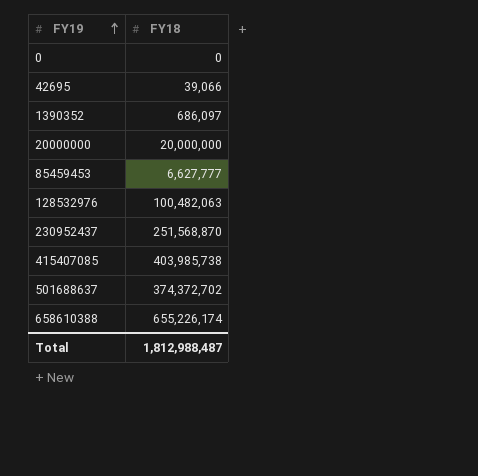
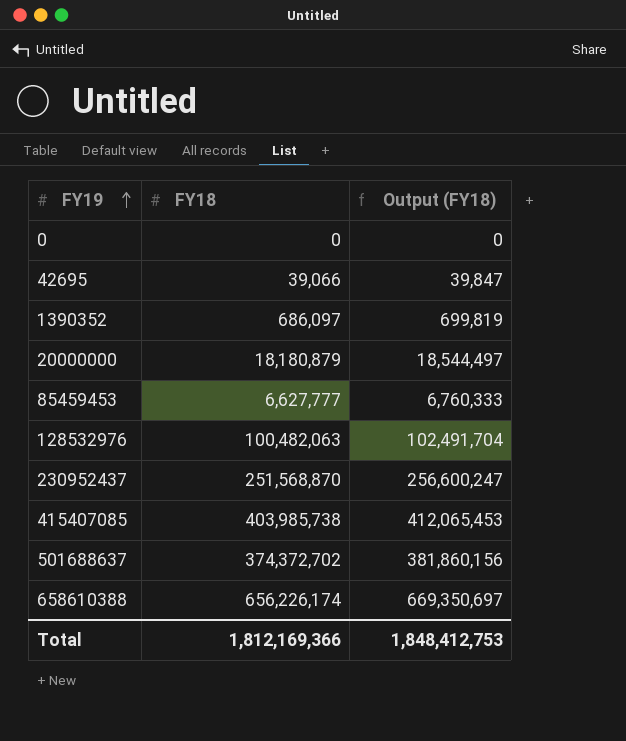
column Output (FY18) | formula: none -> [FY18] * 1.02
20000000 | FY18: 20,000,000 -> 18,180,879
658610388 | FY18: 655,226,174 -> 656,226,174
Total | FY18: 1,812,988,487 -> 1,812,169,366

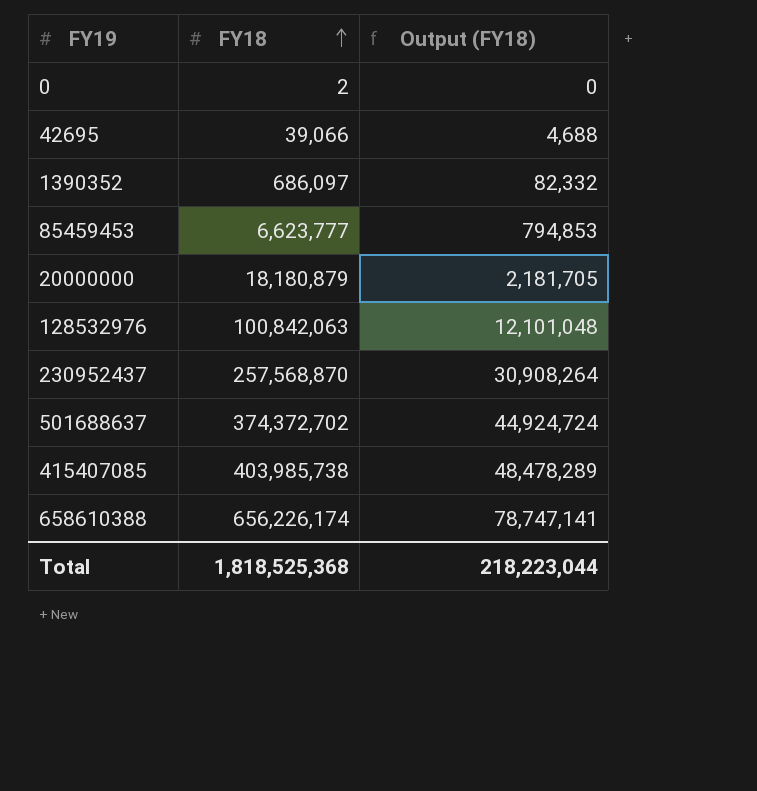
row order: FY19 ascending -> FY18 ascending
column Output (FY18) | formula: [FY18] * 1.02 -> [FY18] * 0.12
0 | FY18: 0 -> 2
85459453 | FY18: 6,627,777 -> 6,623,777
128532976 | FY18: 100,482,063 -> 100,842,063
230952437 | FY18: 251,568,870 -> 257,568,870
Total | FY18: 1,812,169,366 -> 1,818,525,368
Total | Output (FY18): 1,848,412,753 -> 218,223,044

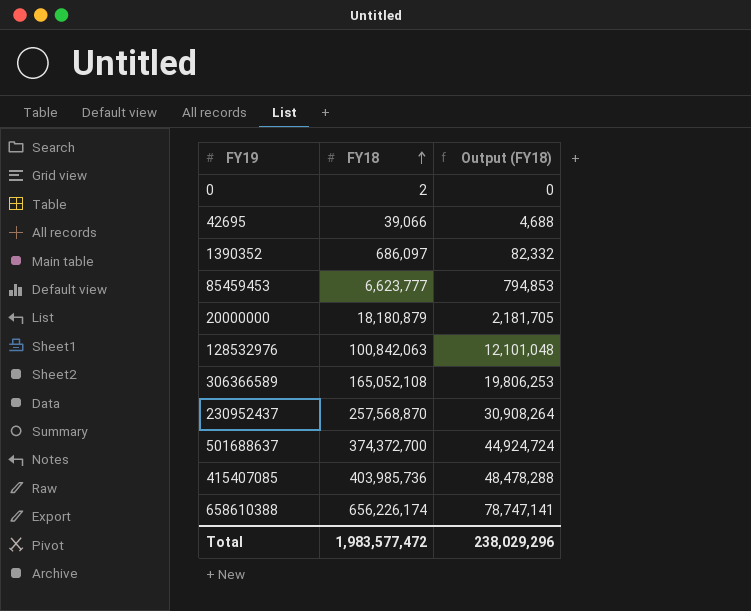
row 306366589: none -> 165,052,108 | 19,806,253
501688637 | FY18: 374,372,702 -> 374,372,700
415407085 | FY18: 403,985,738 -> 403,985,736
415407085 | Output (FY18): 48,478,289 -> 48,478,288
Total | FY18: 1,818,525,368 -> 1,983,577,472
Total | Output (FY18): 218,223,044 -> 238,029,296

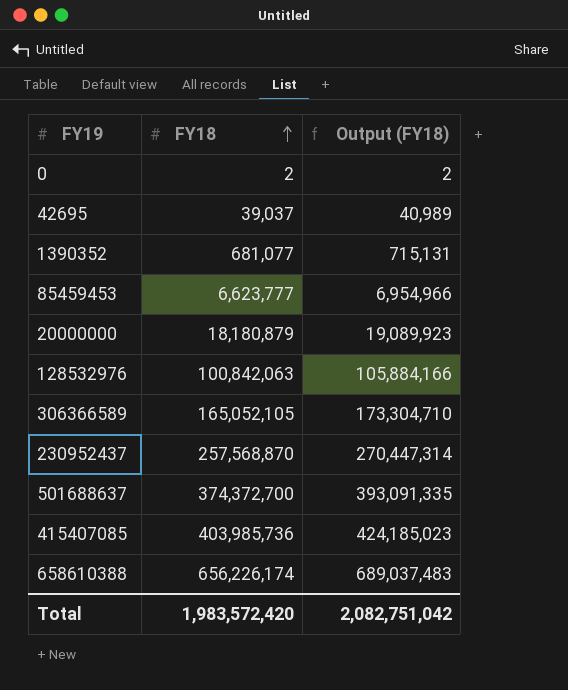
column Output (FY18) | formula: [FY18] * 0.12 -> [FY18] * 1.05
42695 | FY18: 39,066 -> 39,037
1390352 | FY18: 686,097 -> 681,077
306366589 | FY18: 165,052,108 -> 165,052,105
Total | FY18: 1,983,577,472 -> 1,983,572,420
Total | Output (FY18): 238,029,296 -> 2,082,751,042

